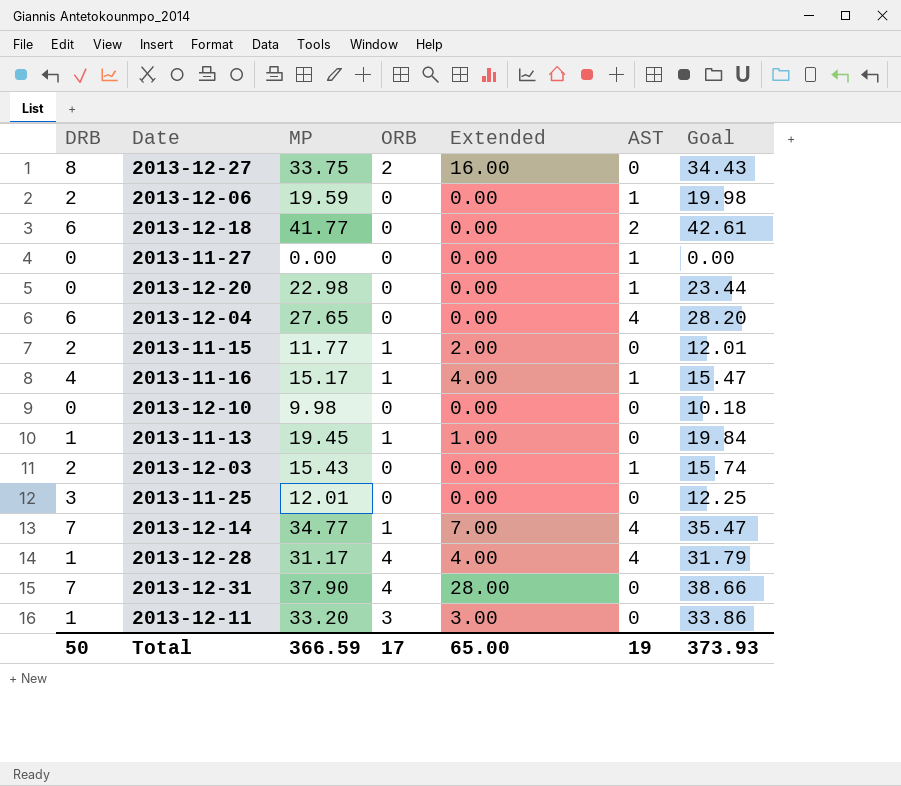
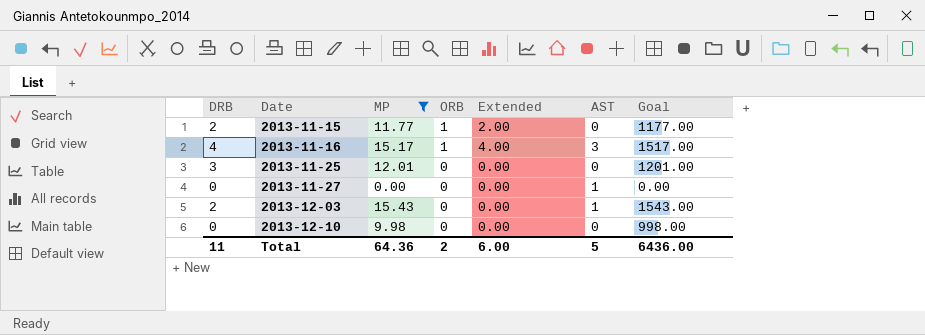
filter: none -> MP <= 15.43
row order: none -> Date ascending
column Goal | formula: [MP] * 1.02 -> [MP] * 100
2013-11-16 | AST: 1 -> 3
Total | DRB: 50 -> 11
Total | MP: 366.59 -> 64.36
Total | ORB: 17 -> 2
Total | Extended: 65.00 -> 6.00
Total | AST: 19 -> 5
Total | Goal: 373.93 -> 6436.00

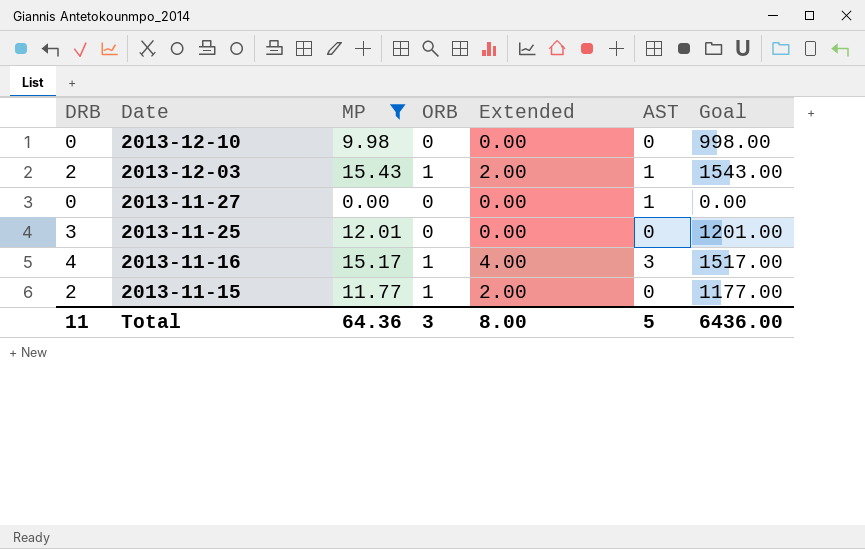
row order: Date ascending -> Date descending
2013-12-03 | ORB: 0 -> 1
2013-12-03 | Extended: 0.00 -> 2.00
Total | ORB: 2 -> 3
Total | Extended: 6.00 -> 8.00

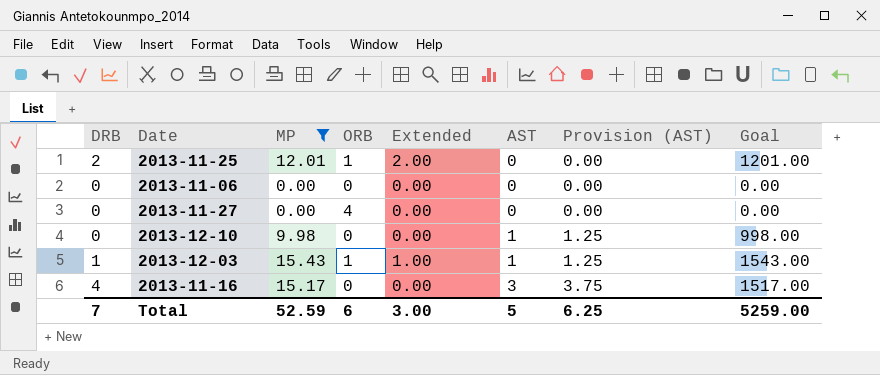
row order: Date descending -> AST ascending
column Provision (AST) | formula: none -> [AST] * 1.25
row 2013-11-15: 2 | 11.77 | 1 | 2.00 | 0 | 1177.00 -> none
2013-11-25 | DRB: 3 -> 2
2013-11-25 | ORB: 0 -> 1
2013-11-25 | Extended: 0.00 -> 2.00
row 2013-11-06: none -> 0 | 0.00 | 0 | 0.00 | 0 | 0.00 | 0.00
2013-11-27 | ORB: 0 -> 4
2013-11-27 | AST: 1 -> 0
2013-12-10 | AST: 0 -> 1
2013-12-03 | DRB: 2 -> 1
2013-12-03 | Extended: 2.00 -> 1.00
2013-11-16 | ORB: 1 -> 0
2013-11-16 | Extended: 4.00 -> 0.00
Total | DRB: 11 -> 7
Total | MP: 64.36 -> 52.59
Total | ORB: 3 -> 6
Total | Extended: 8.00 -> 3.00
Total | Goal: 6436.00 -> 5259.00

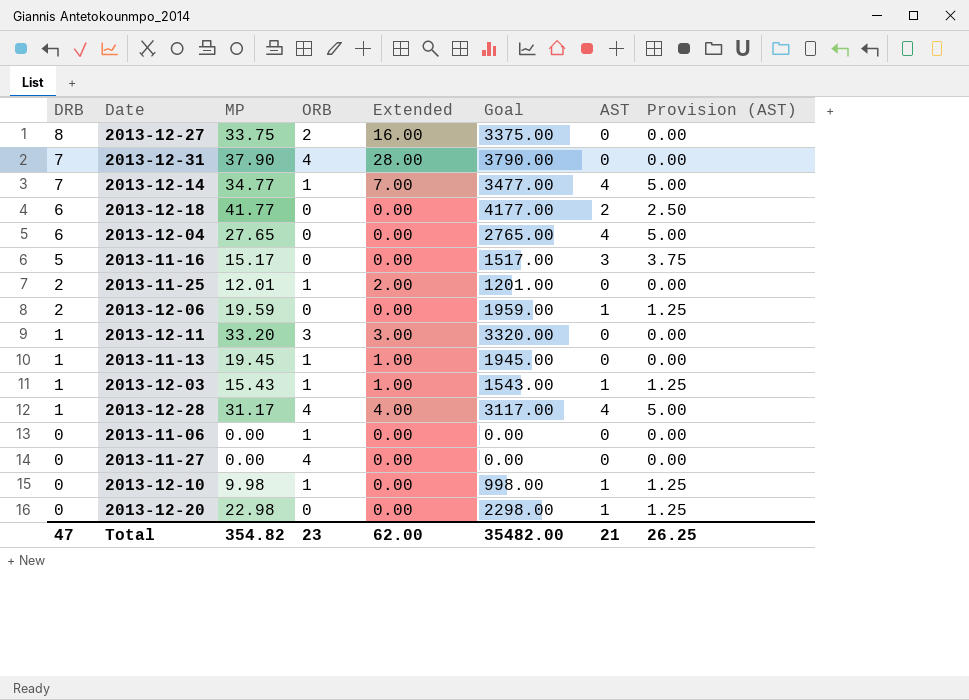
filter: MP <= 15.43 -> none
row order: AST ascending -> DRB descending
column Goal | position: 8 -> 6
2013-11-16 | DRB: 4 -> 5
2013-11-06 | ORB: 0 -> 1
2013-12-10 | ORB: 0 -> 1
Total | DRB: 7 -> 47
Total | MP: 52.59 -> 354.82
Total | ORB: 6 -> 23
Total | Extended: 3.00 -> 62.00
Total | Goal: 5259.00 -> 35482.00
Total | AST: 5 -> 21
Total | Provision (AST): 6.25 -> 26.25

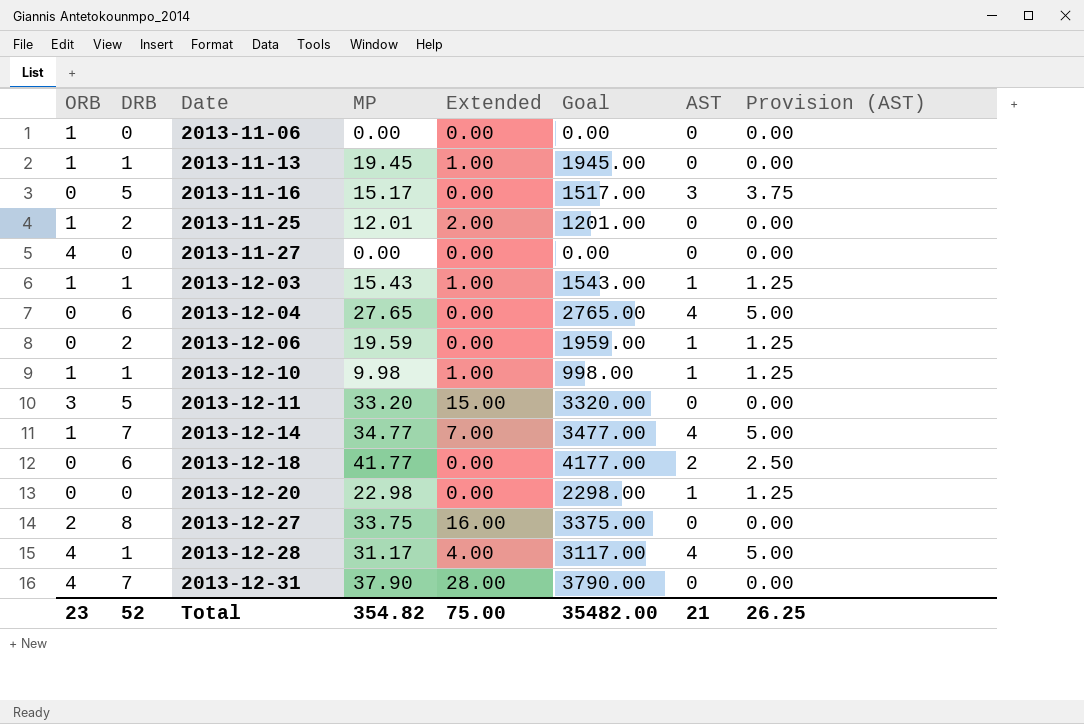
row order: DRB descending -> Date ascending
column ORB | position: 4 -> 1
2013-12-10 | DRB: 0 -> 1
2013-12-10 | Extended: 0.00 -> 1.00
2013-12-11 | DRB: 1 -> 5
2013-12-11 | Extended: 3.00 -> 15.00
Total | DRB: 47 -> 52
Total | Extended: 62.00 -> 75.00

